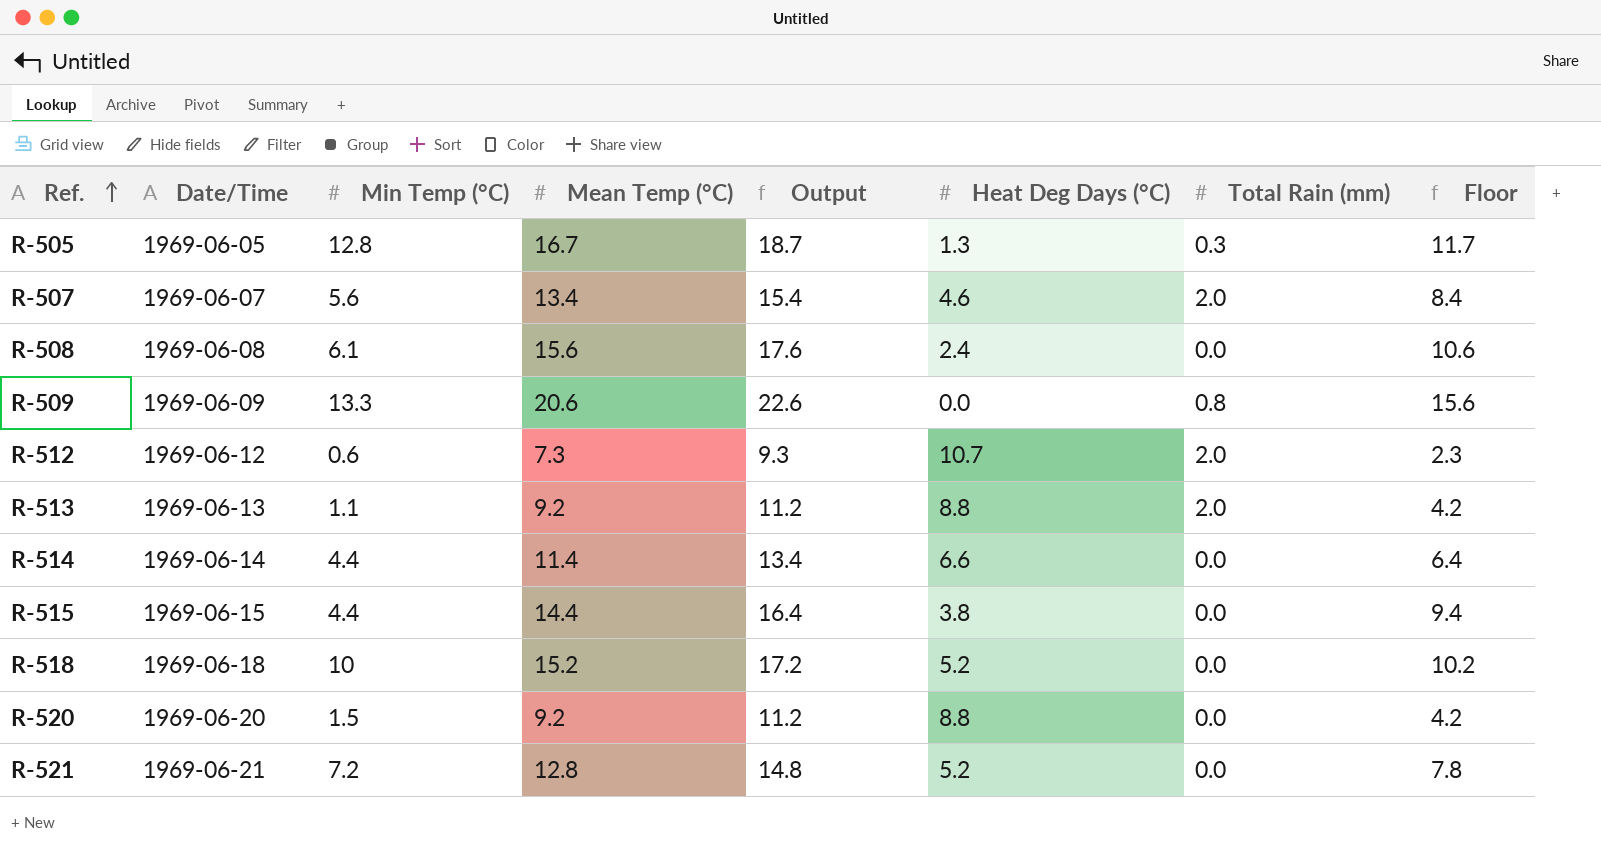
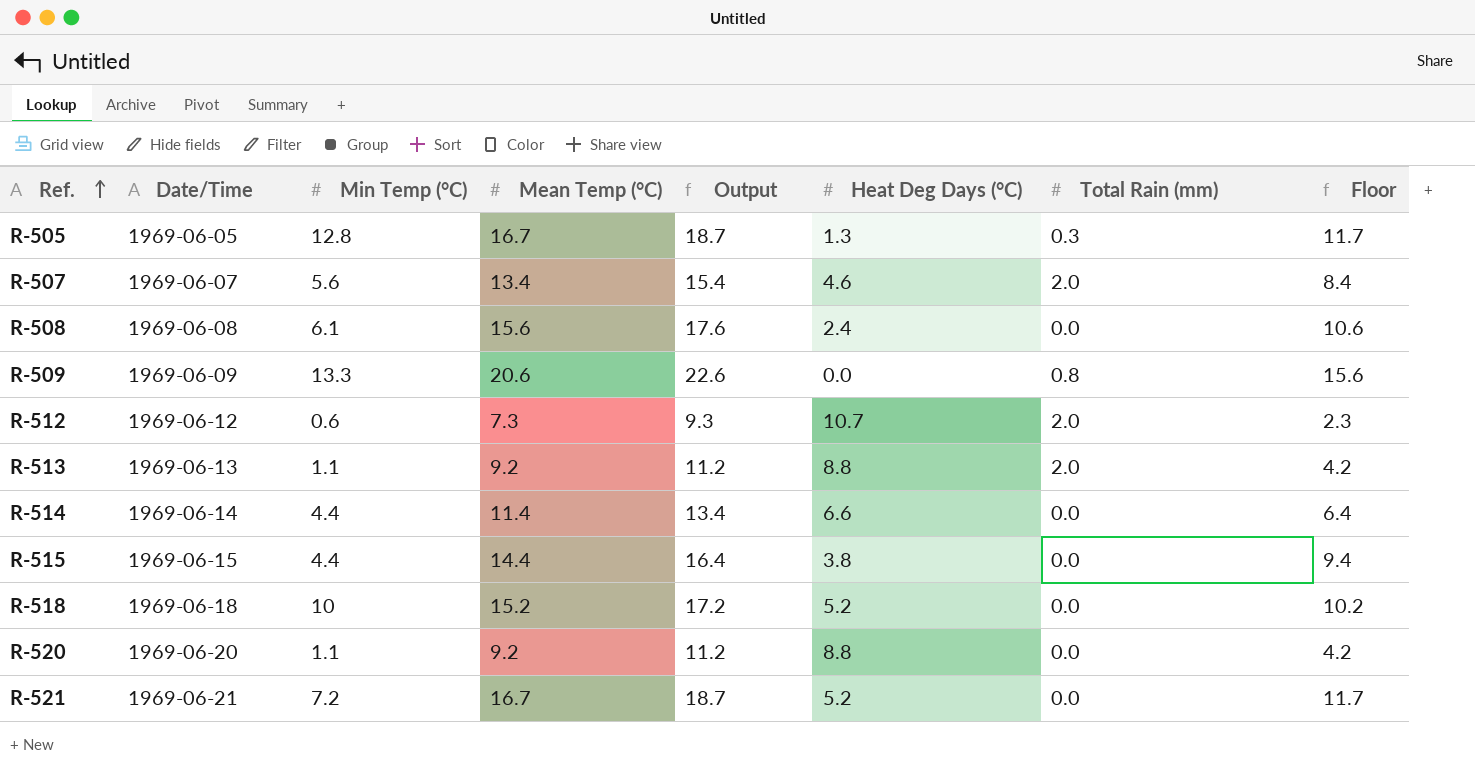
R-520 | Min Temp (°C): 1.5 -> 1.1
R-521 | Mean Temp (°C): 12.8 -> 16.7
R-521 | Output: 14.8 -> 18.7
R-521 | Floor: 7.8 -> 11.7

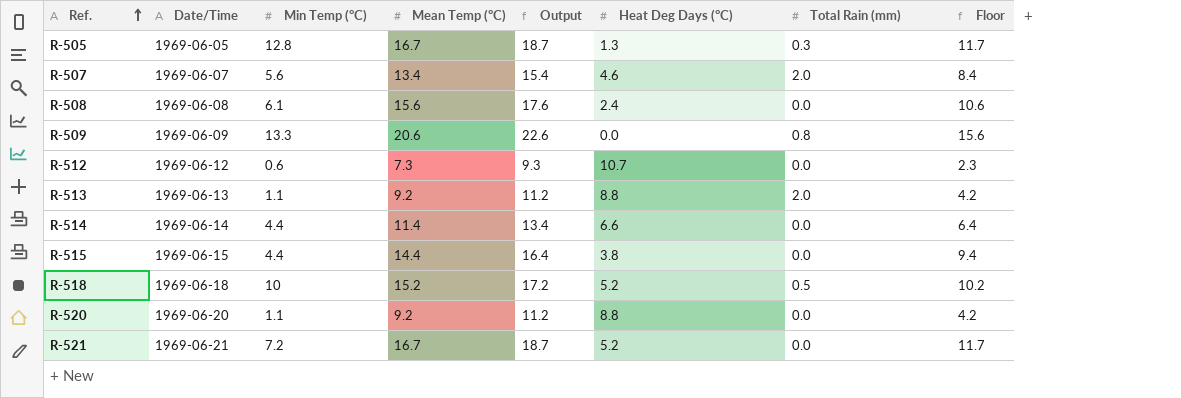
R-512 | Total Rain (mm): 2.0 -> 0.0
R-518 | Total Rain (mm): 0.0 -> 0.5

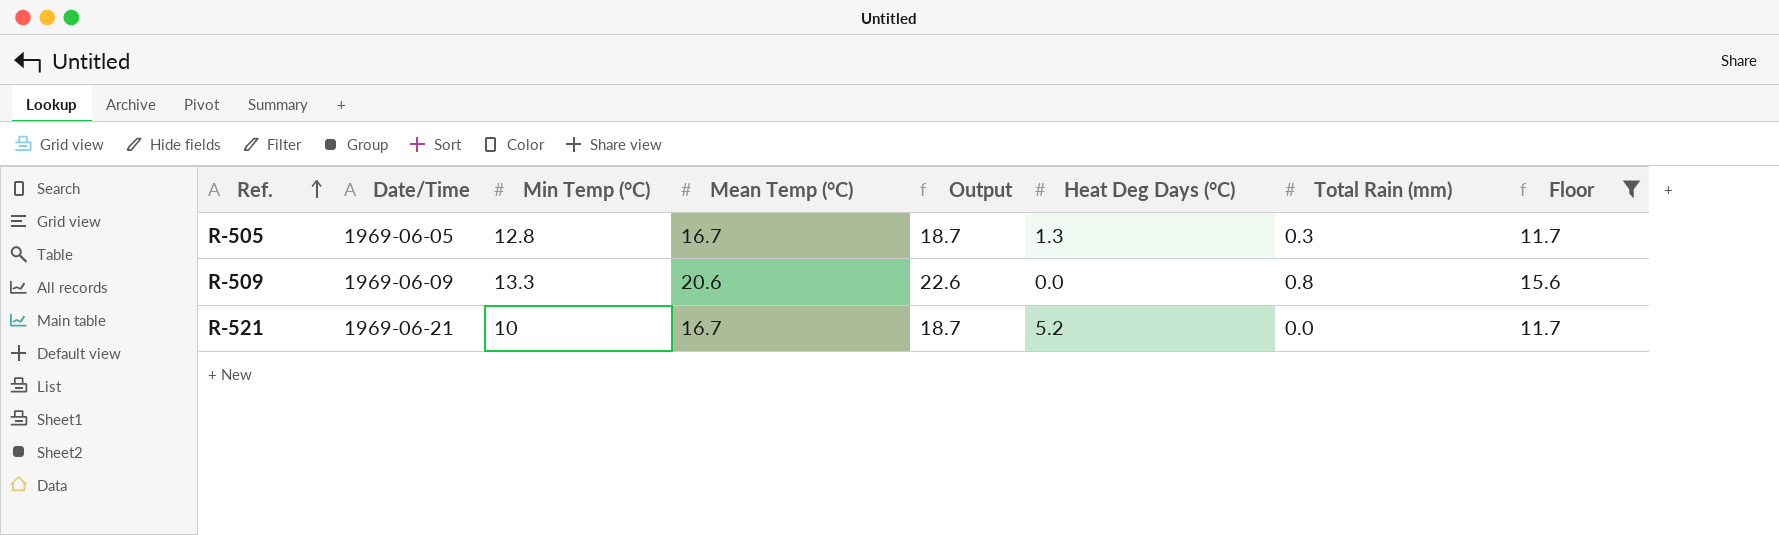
filter: none -> Floor >= 11.7
R-521 | Min Temp (°C): 7.2 -> 10

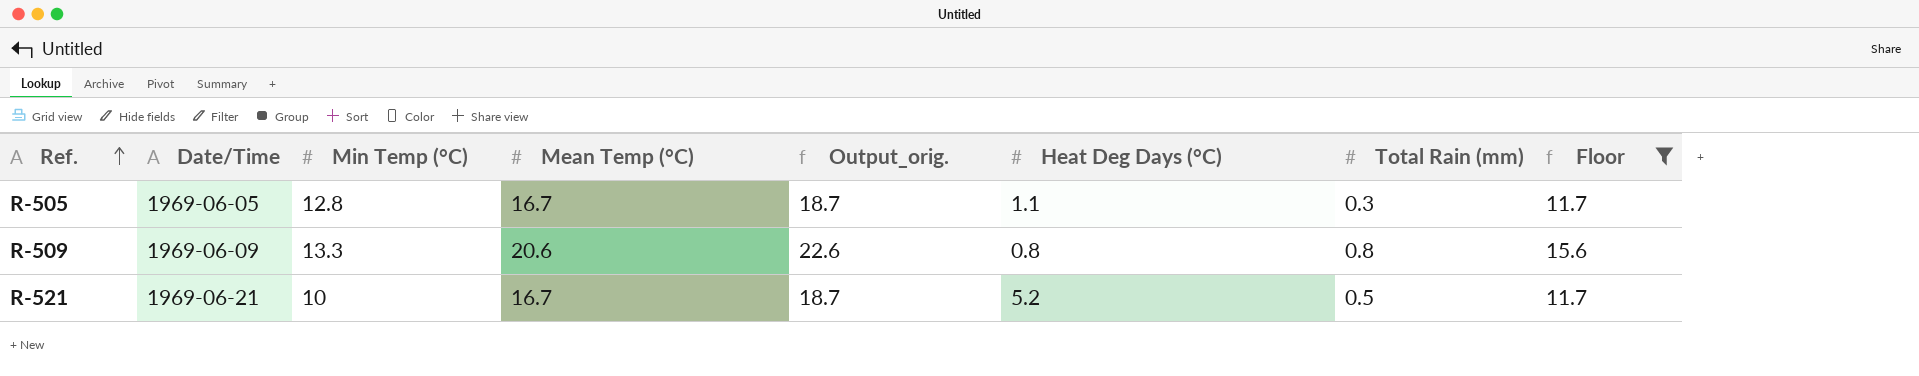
column name: Output -> Output_orig.
R-505 | Heat Deg Days (°C): 1.3 -> 1.1
R-509 | Heat Deg Days (°C): 0.0 -> 0.8
R-521 | Total Rain (mm): 0.0 -> 0.5

